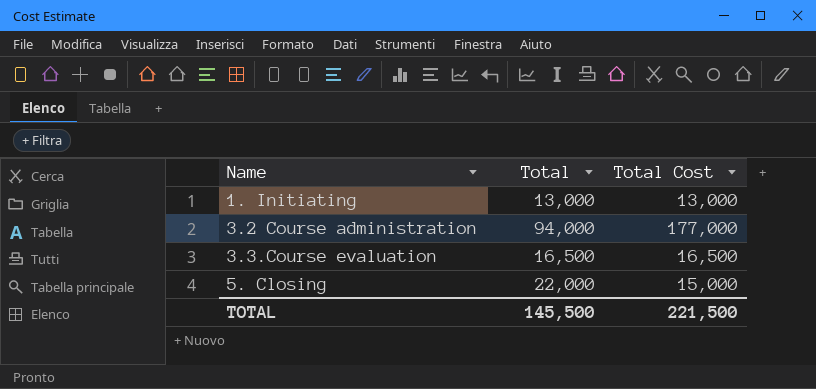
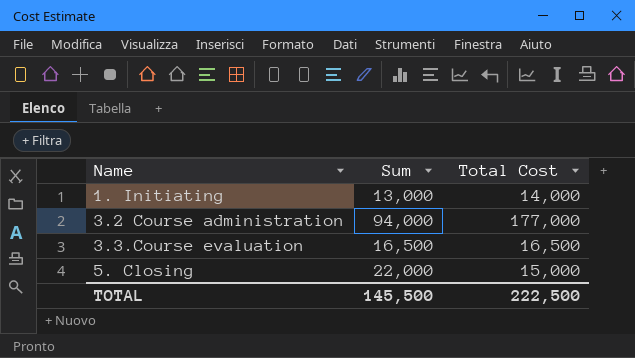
column name: Total -> Sum
1. Initiating | Total Cost: 13,000 -> 14,000
TOTAL | Total Cost: 221,500 -> 222,500

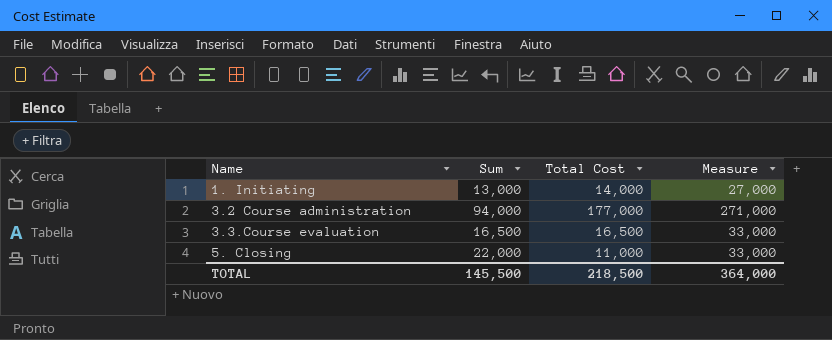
column Measure | formula: none -> [Sum] + [Total Cost]
5. Closing | Total Cost: 15,000 -> 11,000
TOTAL | Total Cost: 222,500 -> 218,500

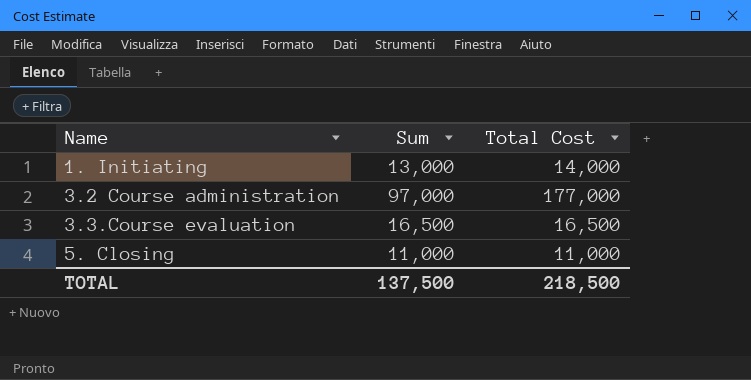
column Measure | formula: [Sum] + [Total Cost] -> none
3.2 Course administration | Sum: 94,000 -> 97,000
5. Closing | Sum: 22,000 -> 11,000
TOTAL | Sum: 145,500 -> 137,500

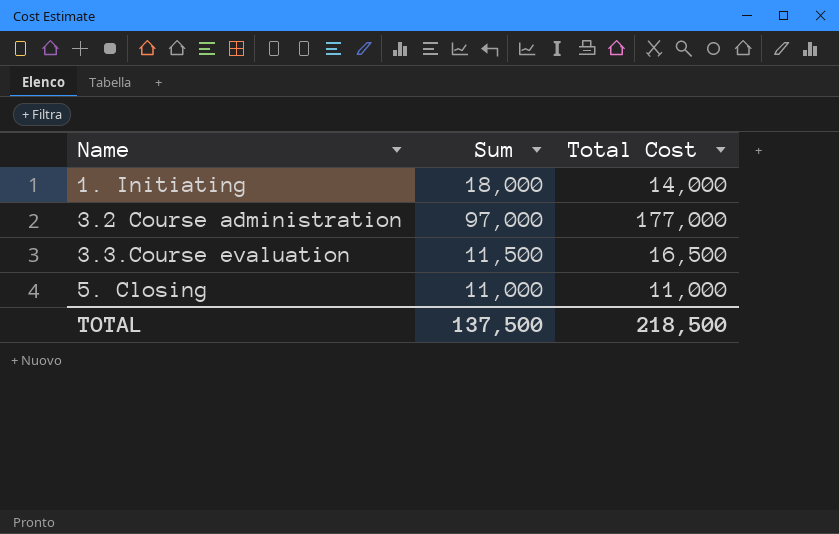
1. Initiating | Sum: 13,000 -> 18,000
3.3.Course evaluation | Sum: 16,500 -> 11,500

